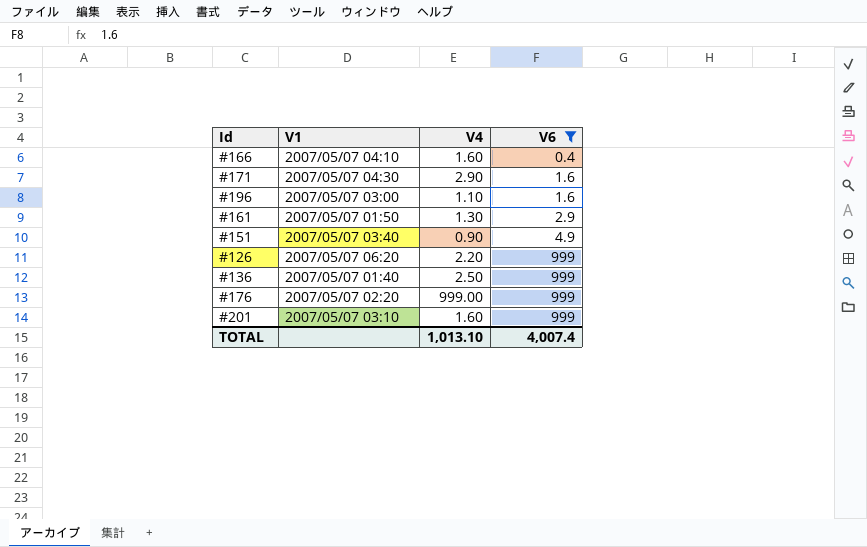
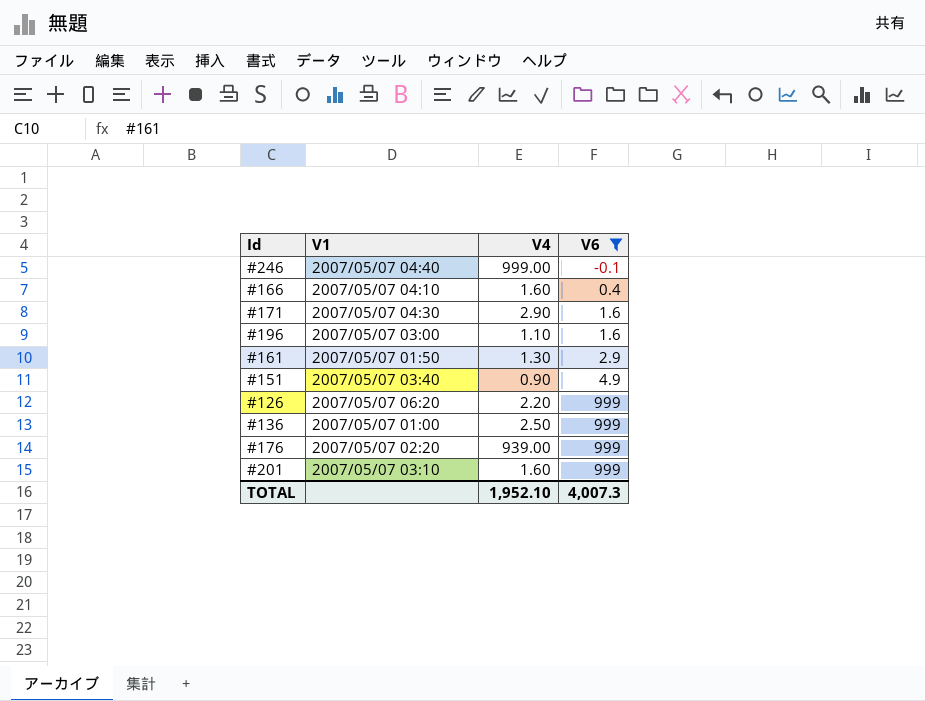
row #246: none -> 2007/05/07 04:40 | 999.00 | -0.1
#136 | V1: 2007/05/07 01:40 -> 2007/05/07 01:00
#176 | V4: 999.00 -> 939.00
TOTAL | V4: 1,013.10 -> 1,952.10
TOTAL | V6: 4,007.4 -> 4,007.3

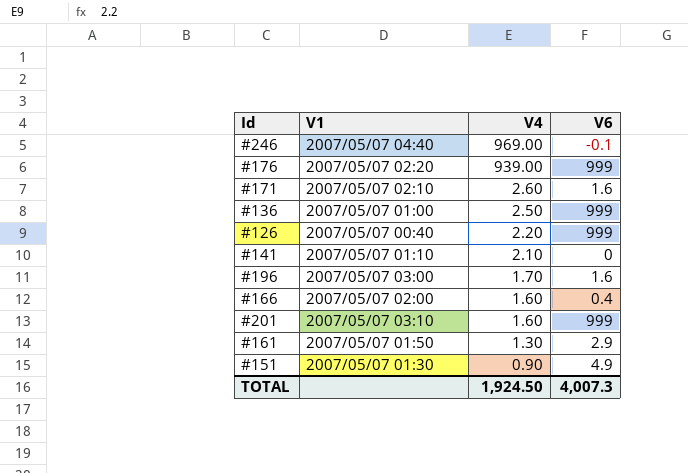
filter: V6 != 0 -> none
row order: V6 ascending -> V4 descending
#246 | V4: 999.00 -> 969.00
#171 | V1: 2007/05/07 04:30 -> 2007/05/07 02:10
#171 | V4: 2.90 -> 2.60
#126 | V1: 2007/05/07 06:20 -> 2007/05/07 00:40
#196 | V4: 1.10 -> 1.70
#166 | V1: 2007/05/07 04:10 -> 2007/05/07 02:00
#151 | V1: 2007/05/07 03:40 -> 2007/05/07 01:30
TOTAL | V4: 1,952.10 -> 1,924.50

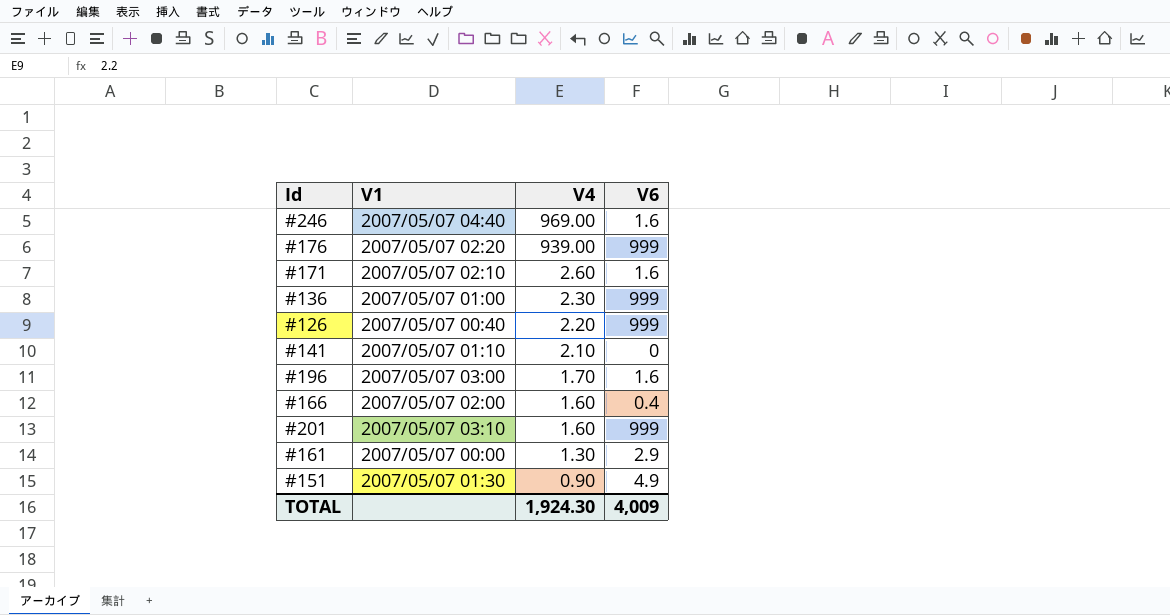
#246 | V6: -0.1 -> 1.6
#136 | V4: 2.50 -> 2.30
#161 | V1: 2007/05/07 01:50 -> 2007/05/07 00:00
TOTAL | V4: 1,924.50 -> 1,924.30
TOTAL | V6: 4,007.3 -> 4,009

